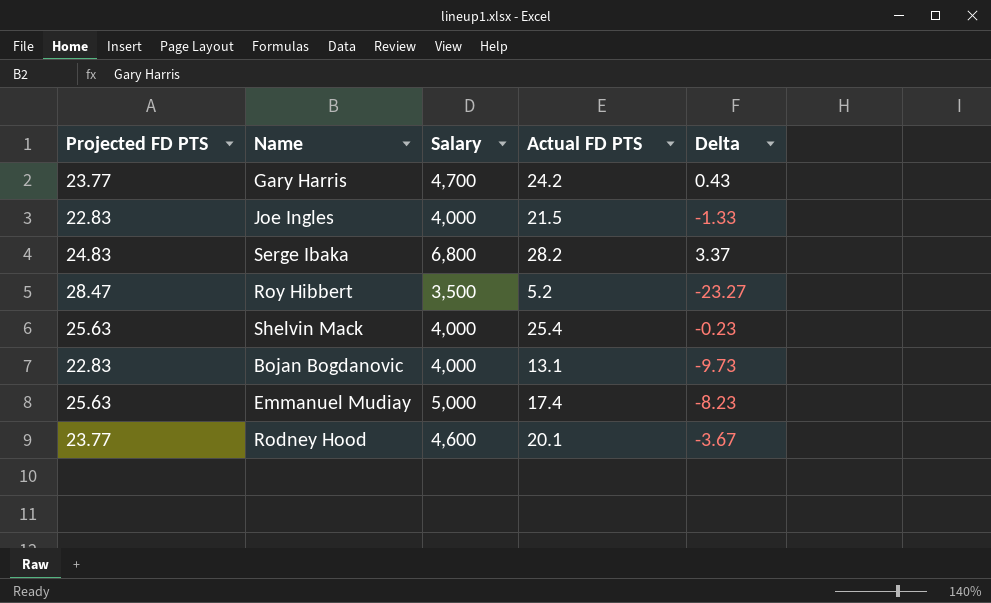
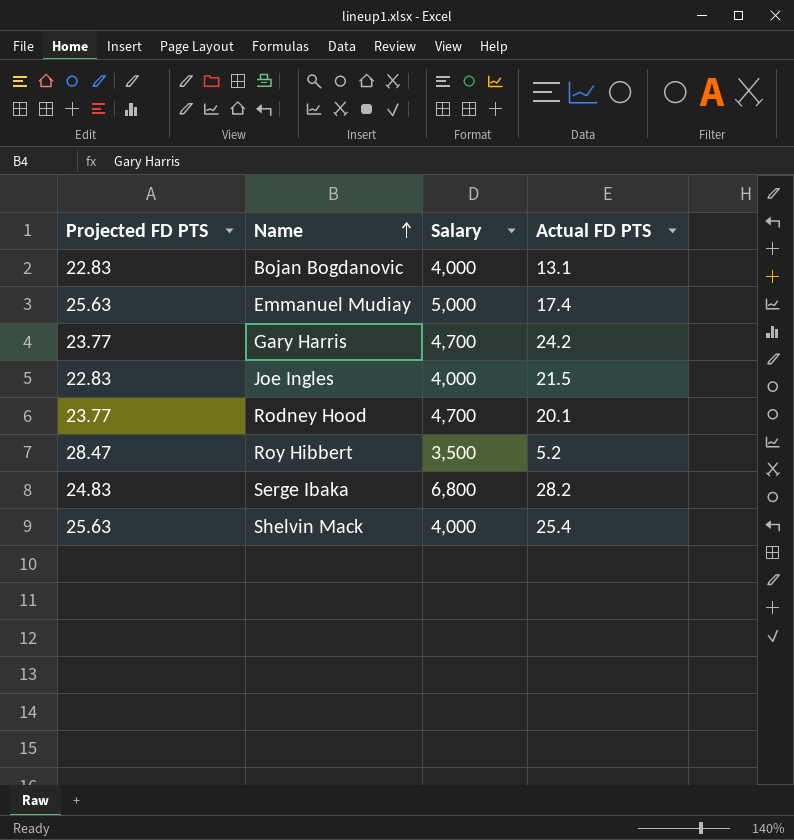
row order: none -> Name ascending
column Delta | formula: [Actual FD PTS] - [Projected FD PTS] -> none
Rodney Hood | Salary: 4,600 -> 4,700

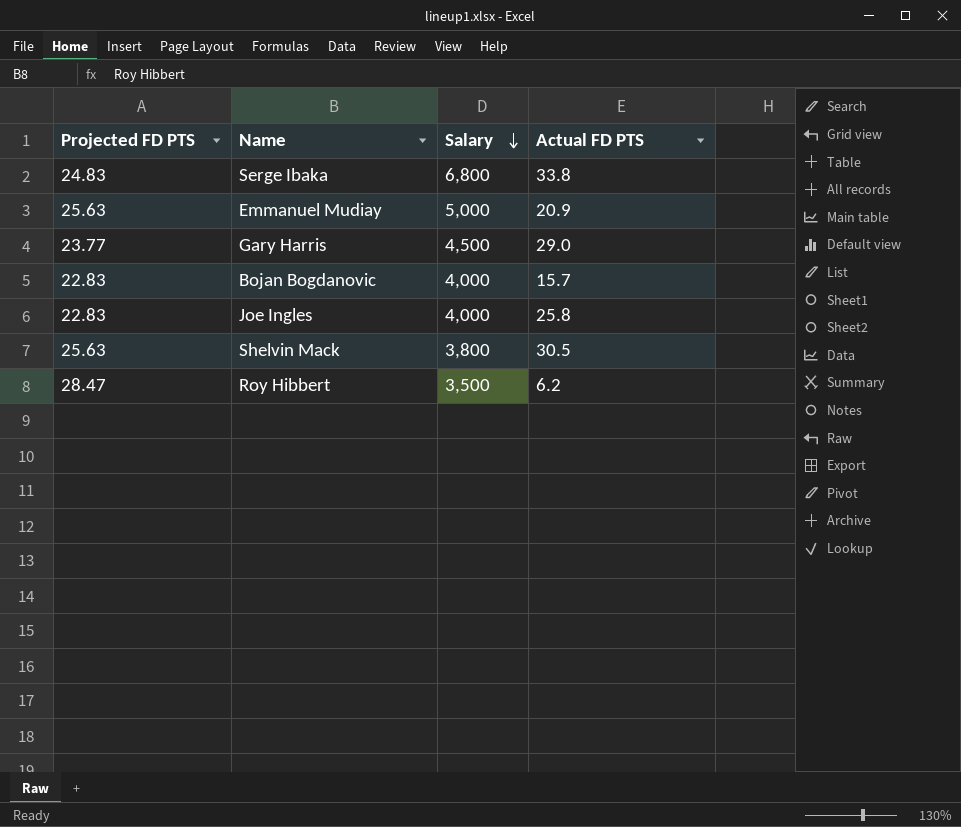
row order: Name ascending -> Salary descending
row Rodney Hood: 23.77 | 4,700 | 20.1 -> none
Serge Ibaka | Actual FD PTS: 28.2 -> 33.8
Emmanuel Mudiay | Actual FD PTS: 17.4 -> 20.9
Gary Harris | Salary: 4,700 -> 4,500
Gary Harris | Actual FD PTS: 24.2 -> 29.0
Bojan Bogdanovic | Actual FD PTS: 13.1 -> 15.7
Joe Ingles | Actual FD PTS: 21.5 -> 25.8
Shelvin Mack | Salary: 4,000 -> 3,800
Shelvin Mack | Actual FD PTS: 25.4 -> 30.5
Roy Hibbert | Actual FD PTS: 5.2 -> 6.2

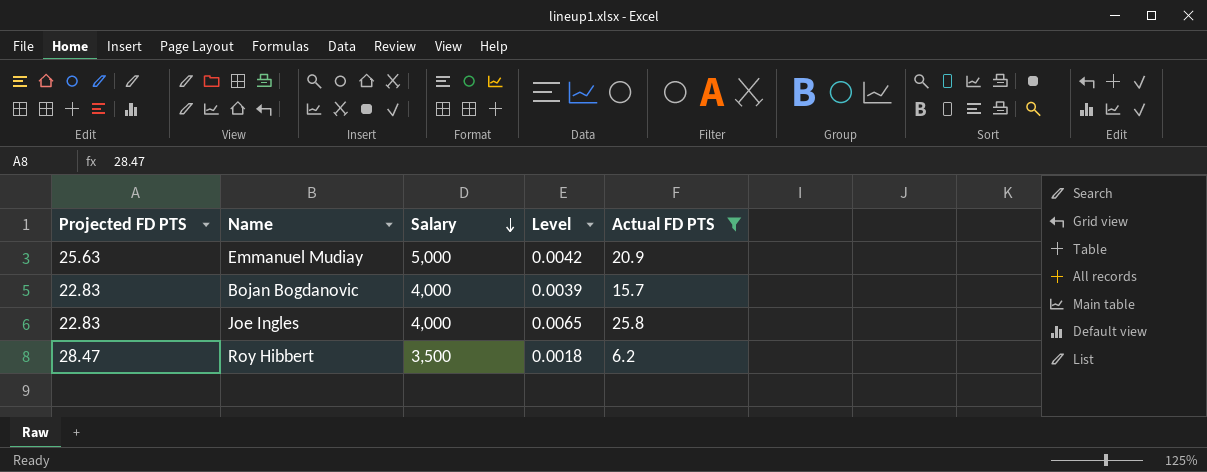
filter: none -> Actual FD PTS <= 25.8
column Level | formula: none -> [Actual FD PTS] / [Salary]

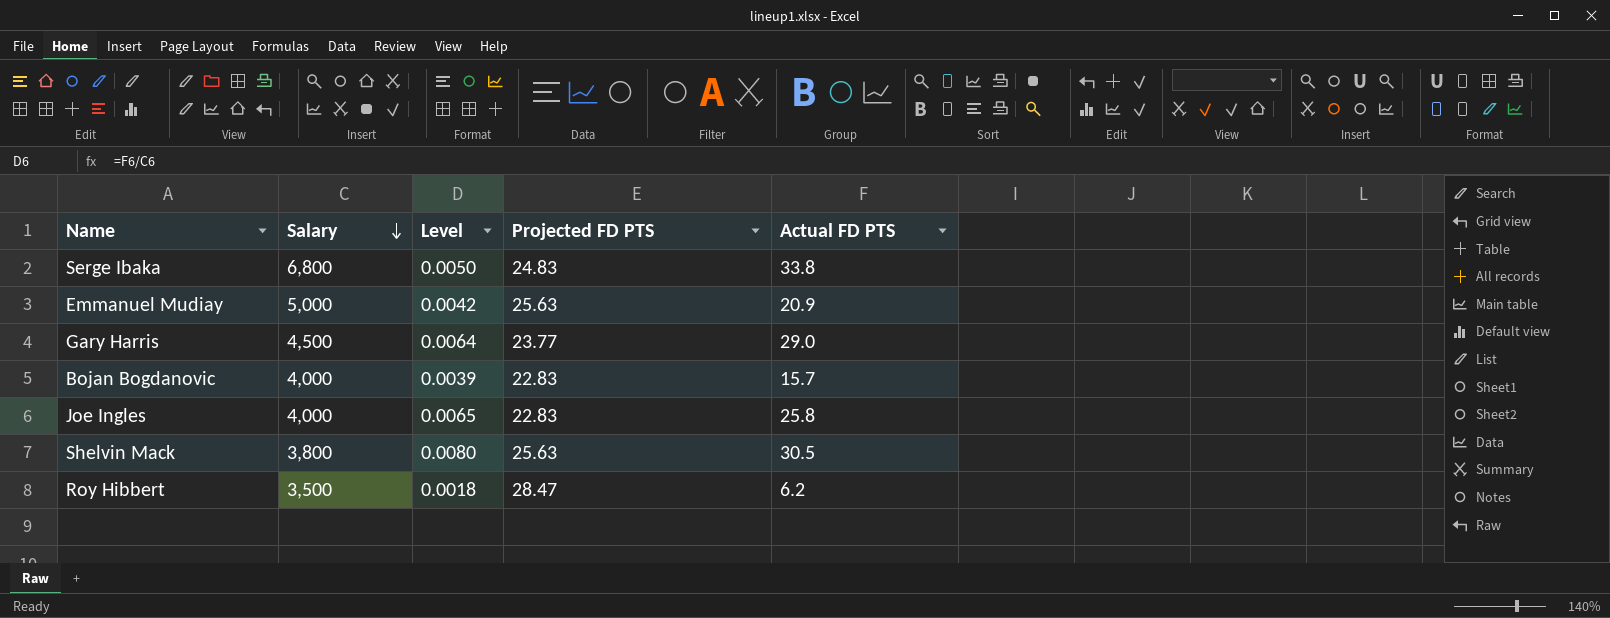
filter: Actual FD PTS <= 25.8 -> none
column Projected FD PTS | position: 1 -> 4

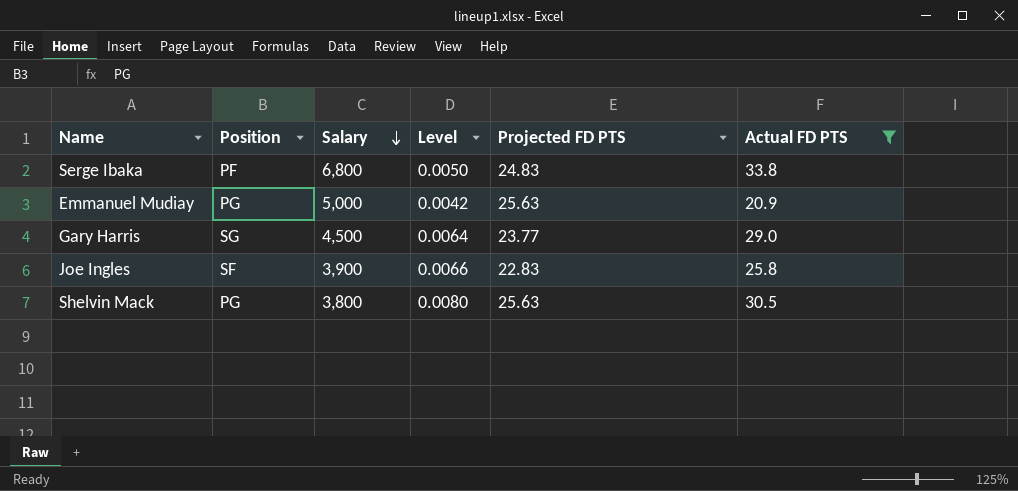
filter: none -> Actual FD PTS >= 20.9
column Position | position: none -> 2
Joe Ingles | Salary: 4,000 -> 3,900
Joe Ingles | Level: 0.0065 -> 0.0066

